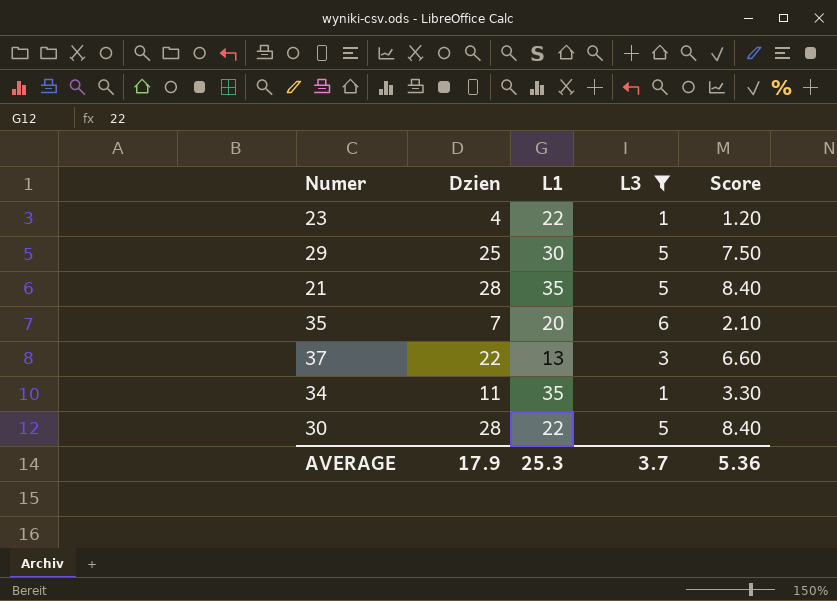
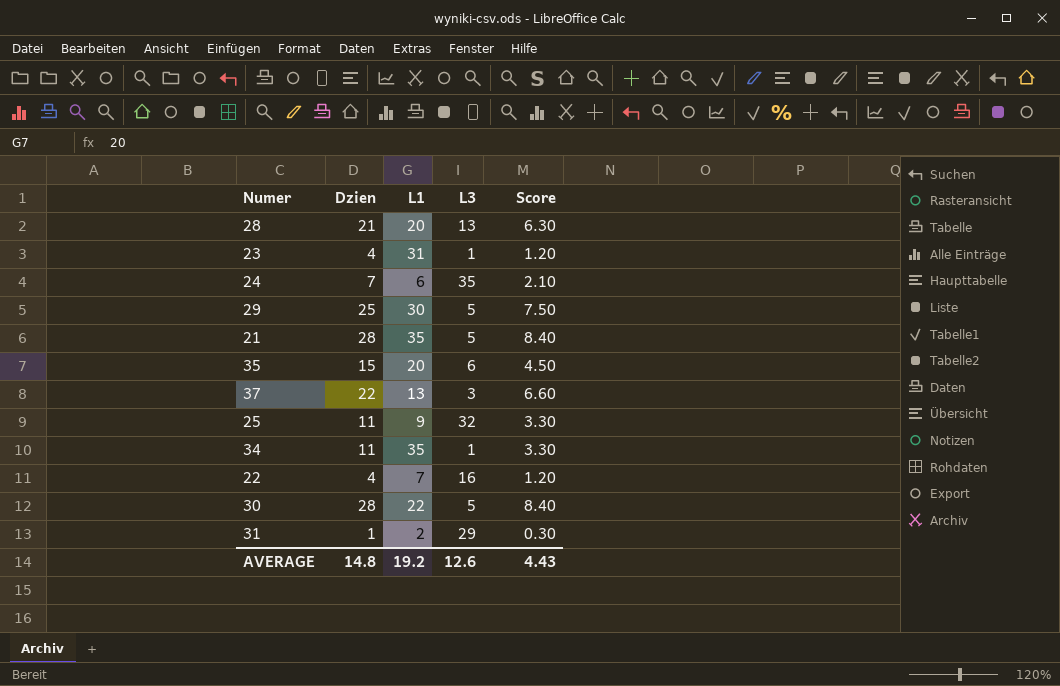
filter: L3 <= 6 -> none
23 | L1: 22 -> 31
35 | Dzien: 7 -> 15
35 | Score: 2.10 -> 4.50
AVERAGE | Dzien: 17.9 -> 14.8
AVERAGE | L1: 25.3 -> 19.2
AVERAGE | L3: 3.7 -> 12.6
AVERAGE | Score: 5.36 -> 4.43

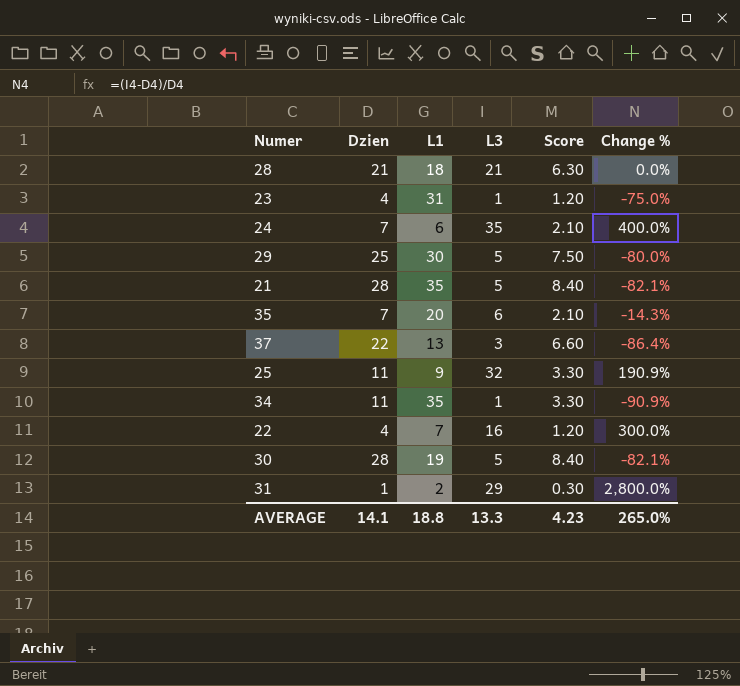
column Change % | formula: none -> ([L3] - [Dzien]) / [Dzien]
28 | L1: 20 -> 18
28 | L3: 13 -> 21
35 | Dzien: 15 -> 7
35 | Score: 4.50 -> 2.10
30 | L1: 22 -> 19
AVERAGE | Dzien: 14.8 -> 14.1
AVERAGE | L1: 19.2 -> 18.8
AVERAGE | L3: 12.6 -> 13.3
AVERAGE | Score: 4.43 -> 4.23

